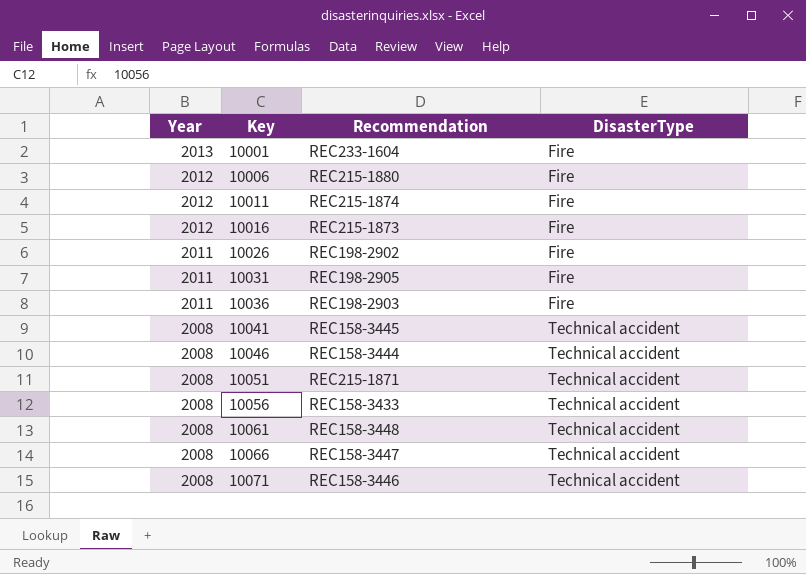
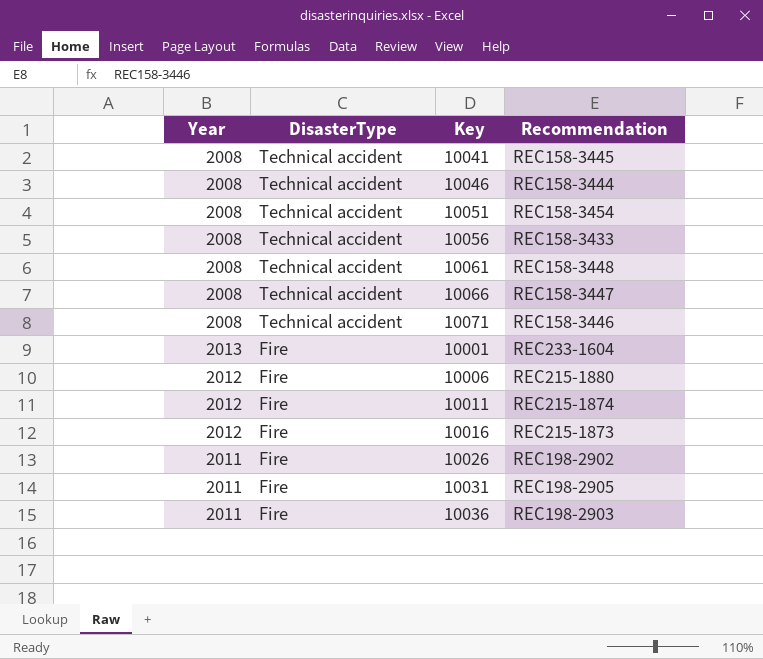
row order: Year descending -> DisasterType descending
column DisasterType | position: 4 -> 2
10051 | Recommendation: REC215-1871 -> REC158-3454

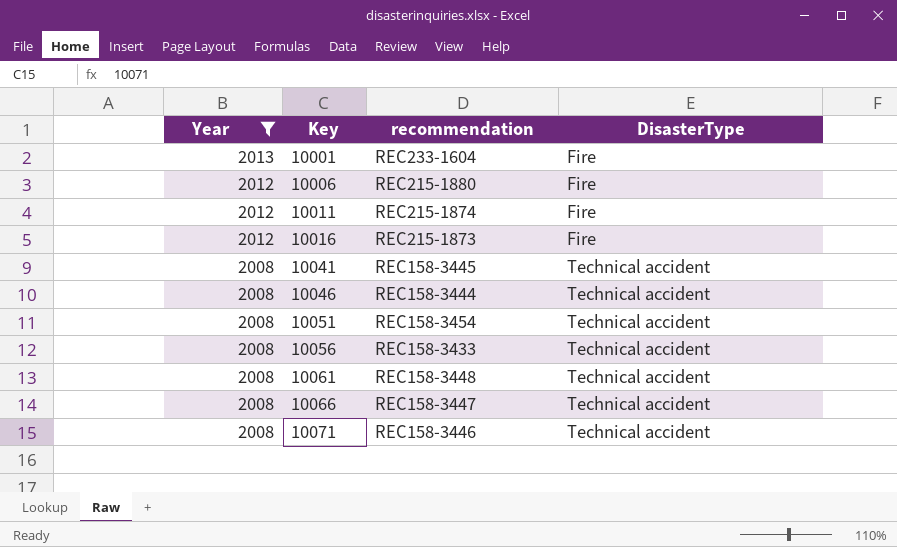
filter: none -> Year != 2011
row order: DisasterType descending -> Year descending
column name: Recommendation -> recommendation
column DisasterType | position: 2 -> 4

